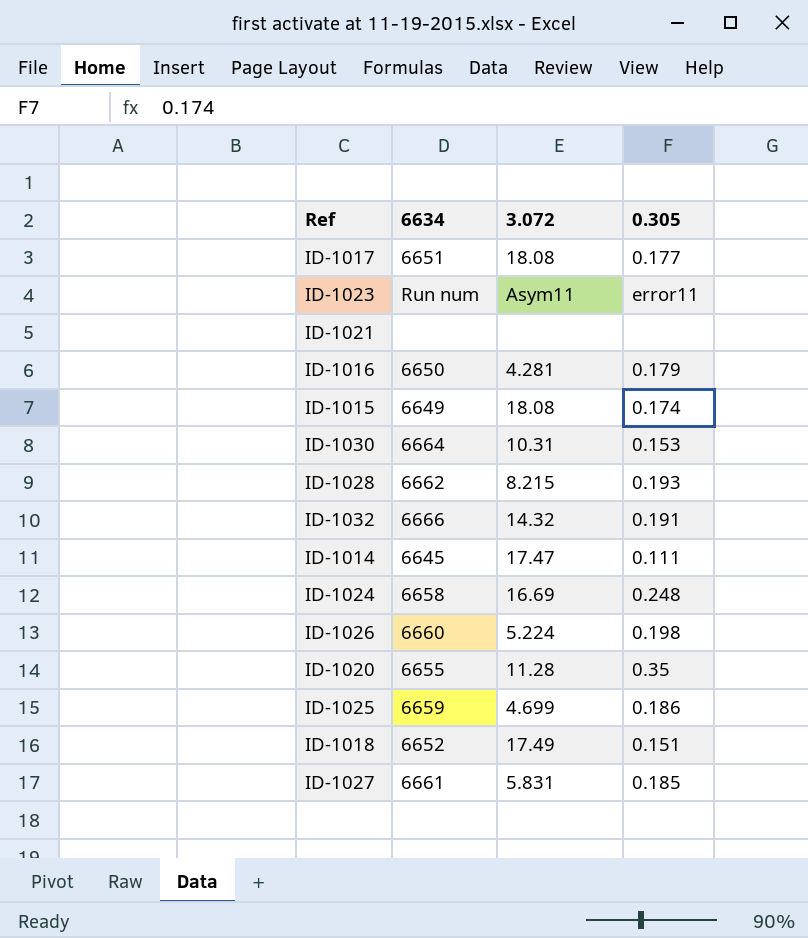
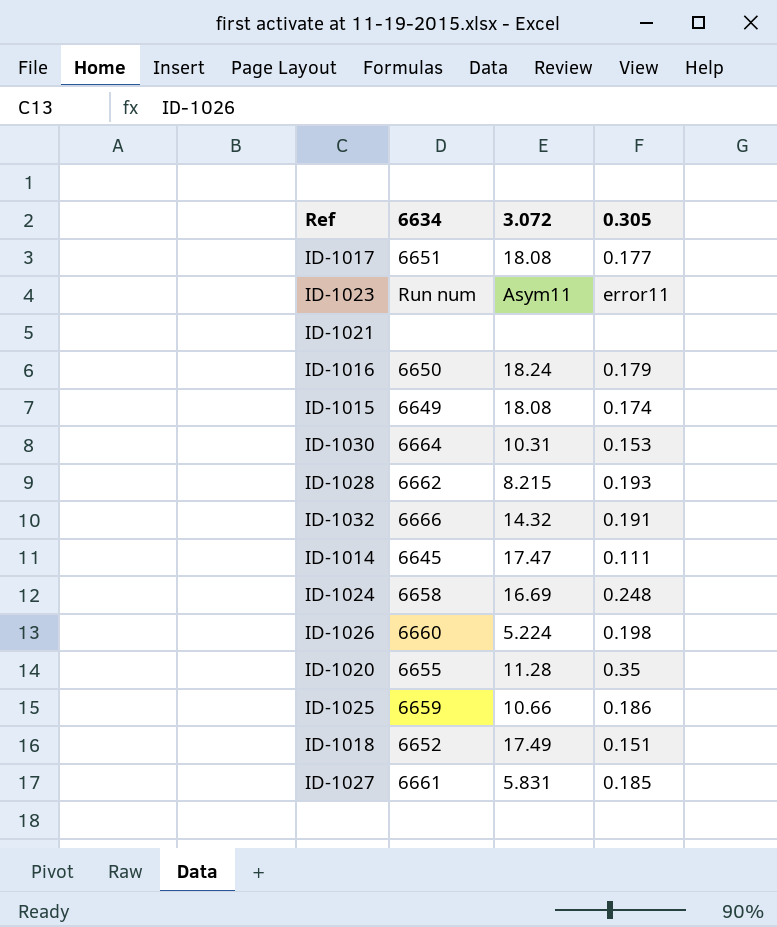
ID-1016 | 3.072: 4.281 -> 18.24
ID-1025 | 3.072: 4.699 -> 10.66

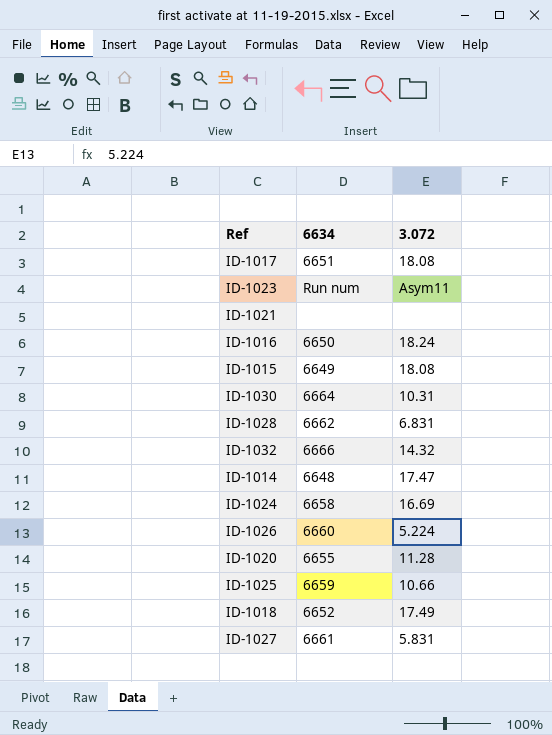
column 0.305 | position: 4 -> none
ID-1028 | 3.072: 8.215 -> 6.831
ID-1014 | 6634: 6645 -> 6648

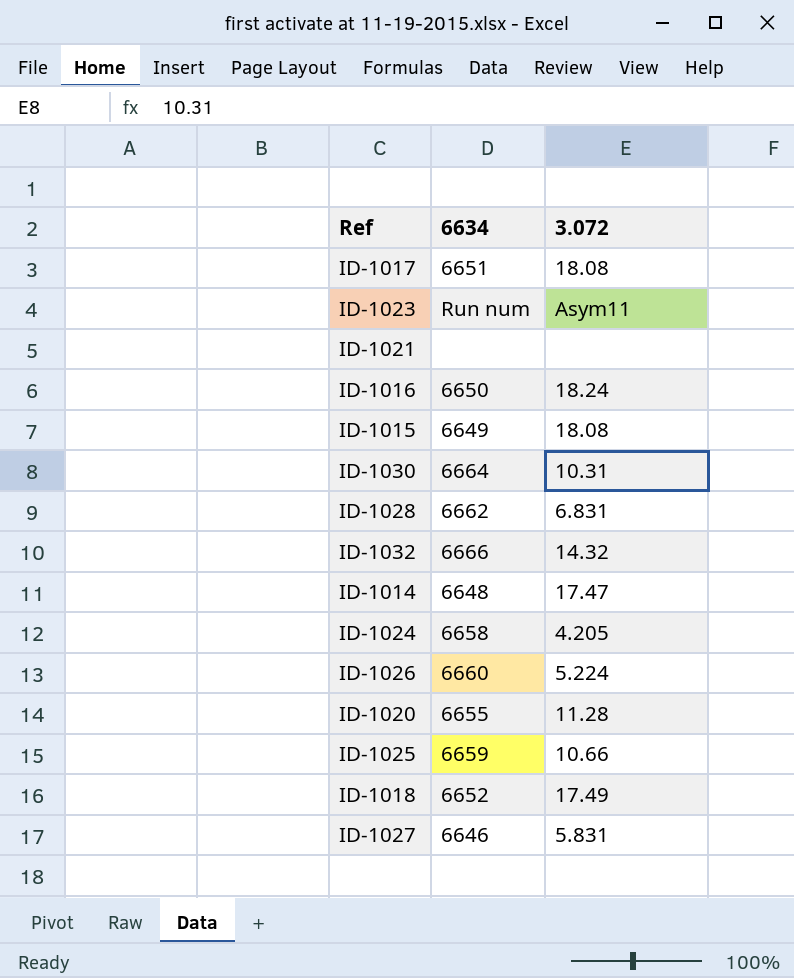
ID-1024 | 3.072: 16.69 -> 4.205
ID-1027 | 6634: 6661 -> 6646

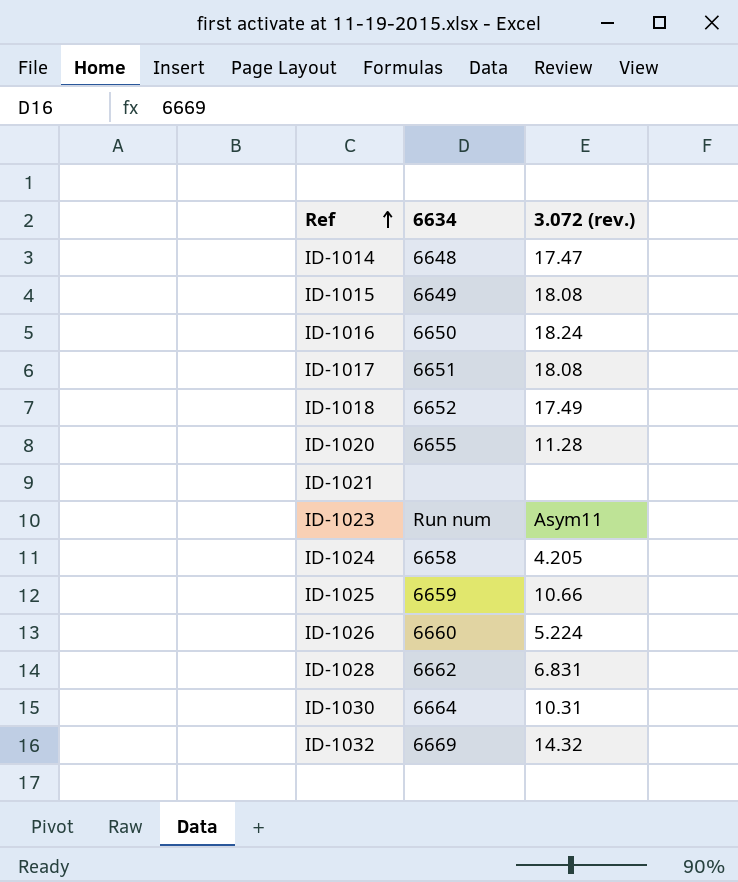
row order: none -> Ref ascending
column name: 3.072 -> 3.072 (rev.)
row ID-1027: 6646 | 5.831 -> none
ID-1032 | 6634: 6666 -> 6669

